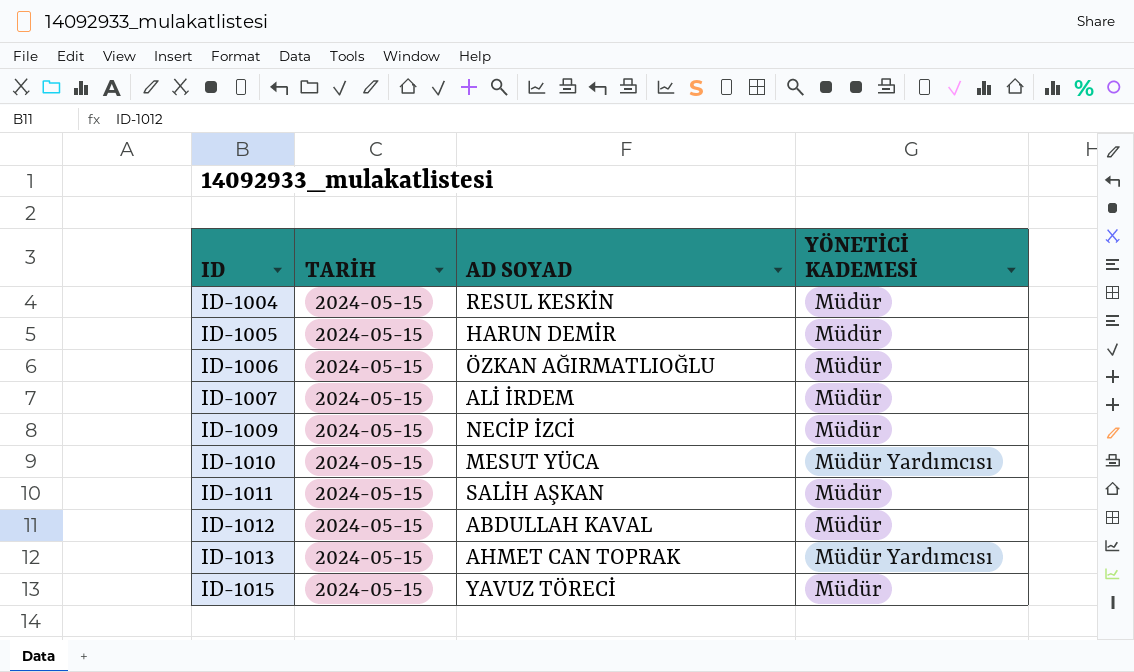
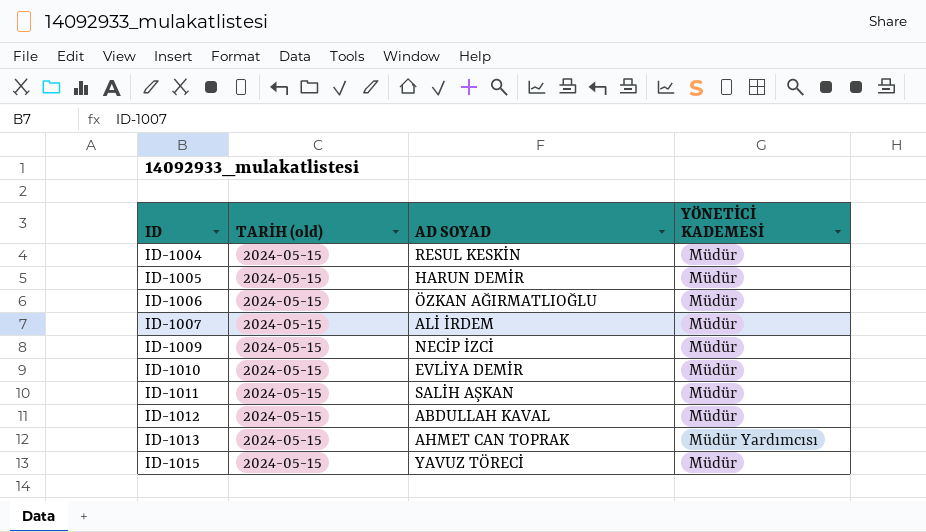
column name: TARİH -> TARİH (old)
ID-1010 | AD SOYAD: MESUT YÜCA -> EVLİYA DEMİR
ID-1010 | YÖNETİCİ KADEMESİ: Müdür Yardımcısı -> Müdür

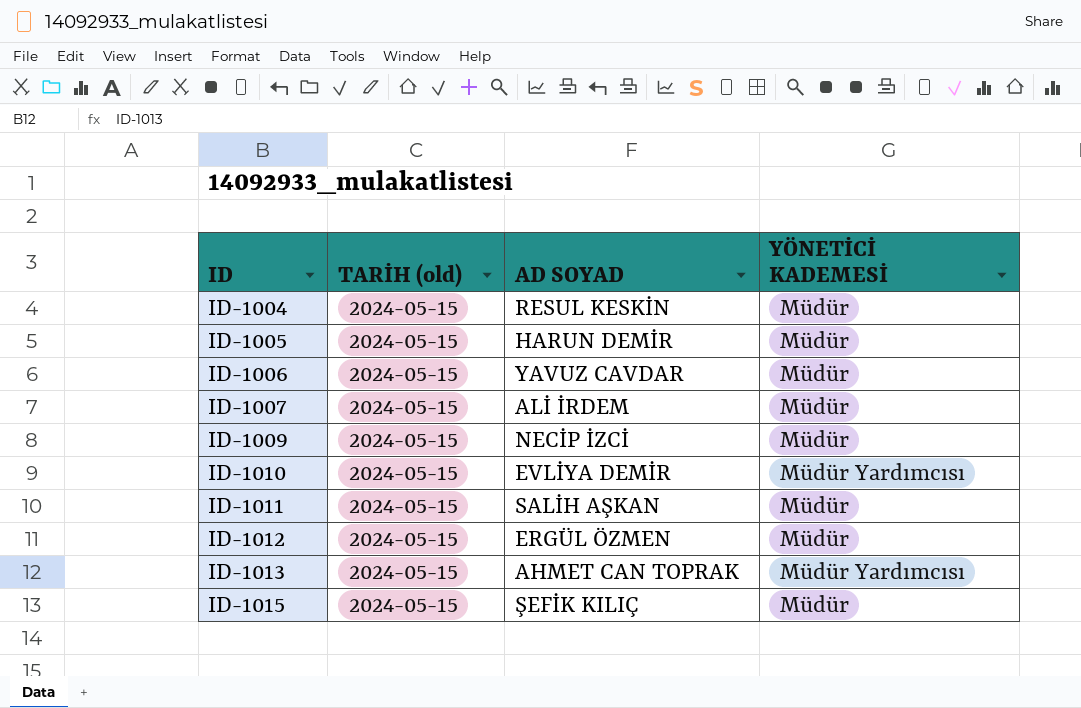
ID-1006 | AD SOYAD: ÖZKAN AĞIRMATLIOĞLU -> YAVUZ CAVDAR
ID-1010 | YÖNETİCİ KADEMESİ: Müdür -> Müdür Yardımcısı
ID-1012 | AD SOYAD: ABDULLAH KAVAL -> ERGÜL ÖZMEN
ID-1015 | AD SOYAD: YAVUZ TÖRECİ -> ŞEFİK KILIÇ

